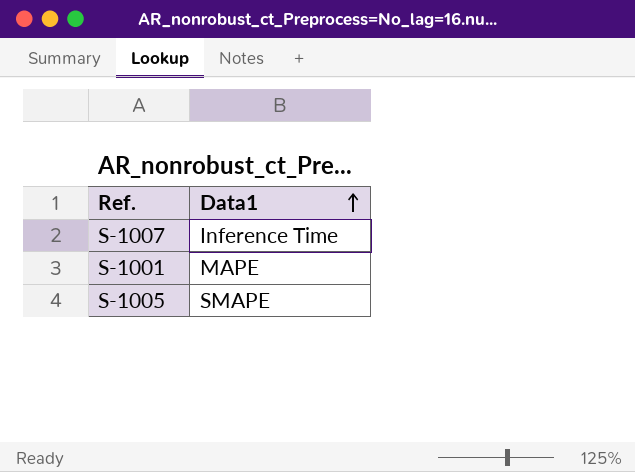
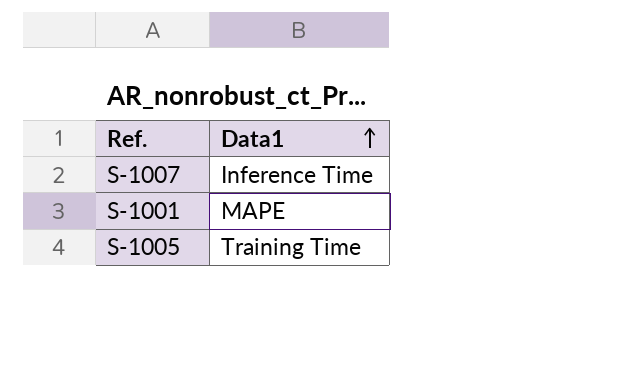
S-1005 | Data1: SMAPE -> Training Time

